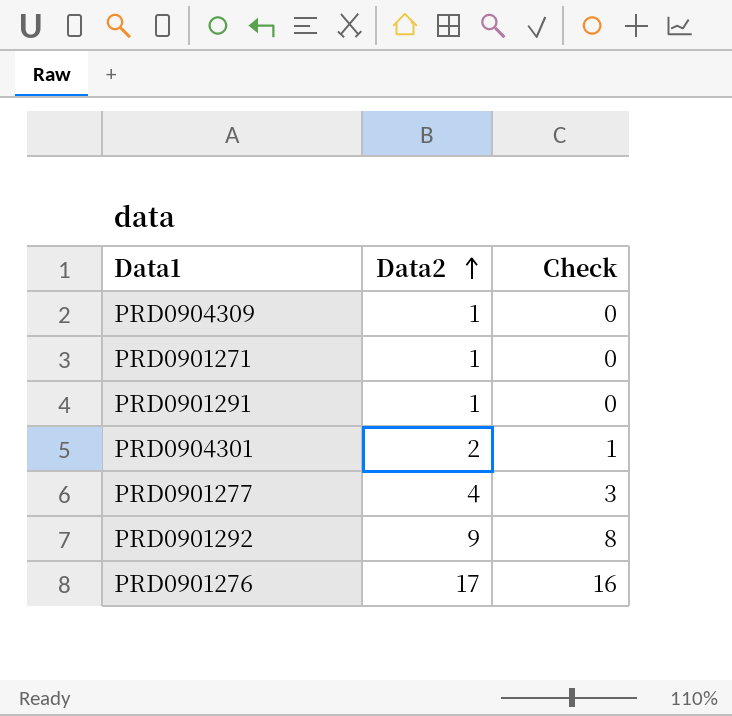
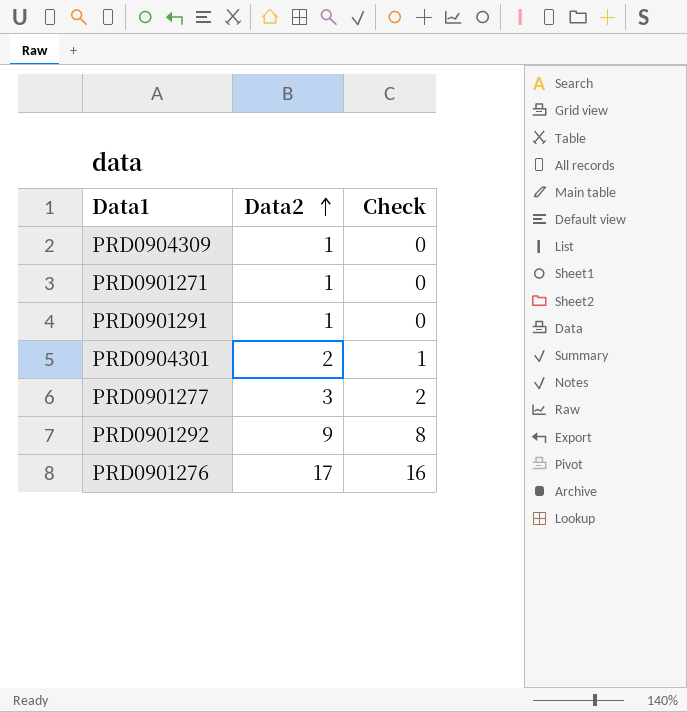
PRD0901277 | Data2: 4 -> 3
PRD0901277 | Check: 3 -> 2

